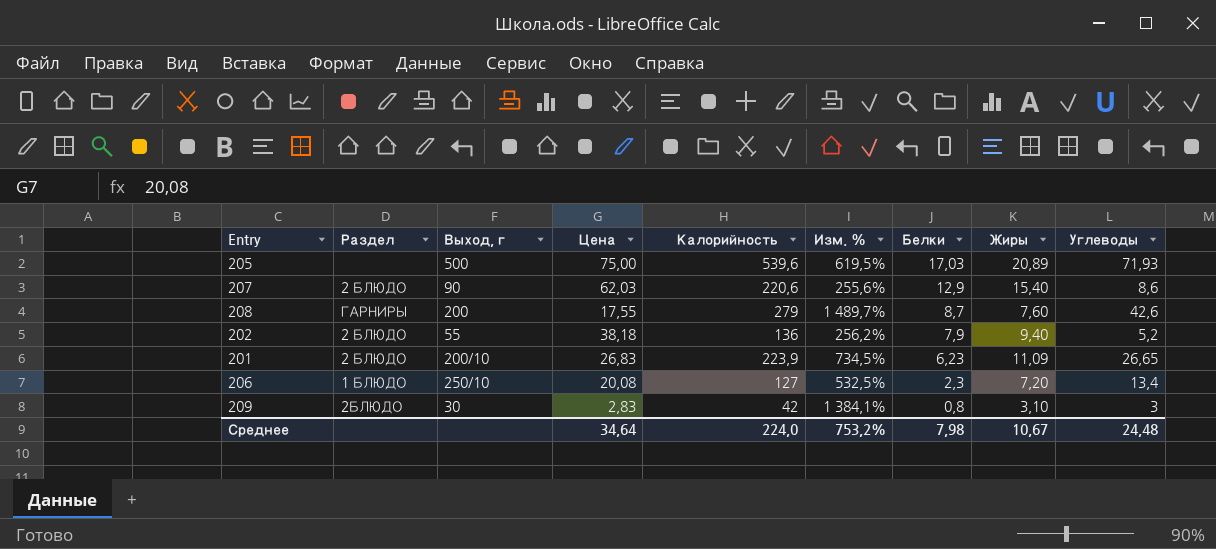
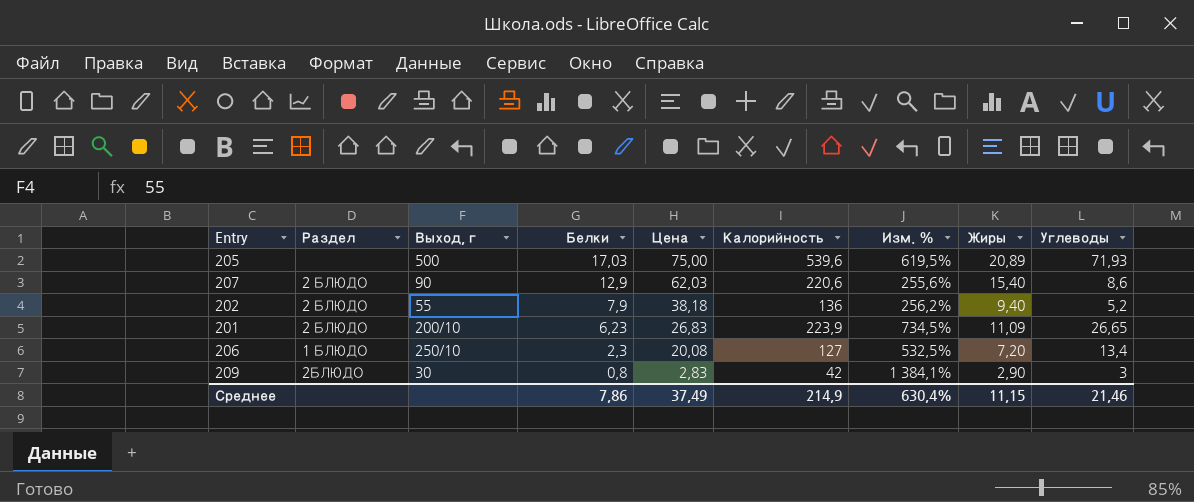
column Белки | position: 7 -> 4
row 208: ГАРНИРЫ | 200 | 17,55 | 279 | 1 489,7% | 8,7 | 7,60 | 42,6 -> none
209 | Жиры: 3,10 -> 2,90
Среднее | Белки: 7,98 -> 7,86
Среднее | Цена: 34,64 -> 37,49
Среднее | Калорийность: 224,0 -> 214,9
Среднее | Изм. %: 753,2% -> 630,4%
Среднее | Жиры: 10,67 -> 11,15
Среднее | Углеводы: 24,48 -> 21,46

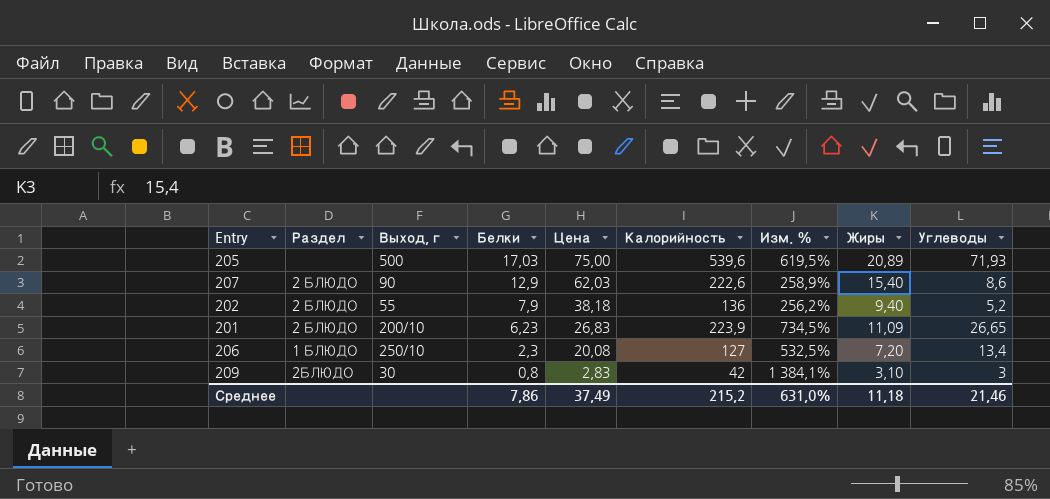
207 | Калорийность: 220,6 -> 222,6
207 | Изм. %: 255,6% -> 258,9%
209 | Жиры: 2,90 -> 3,10
Среднее | Калорийность: 214,9 -> 215,2
Среднее | Изм. %: 630,4% -> 631,0%
Среднее | Жиры: 11,15 -> 11,18

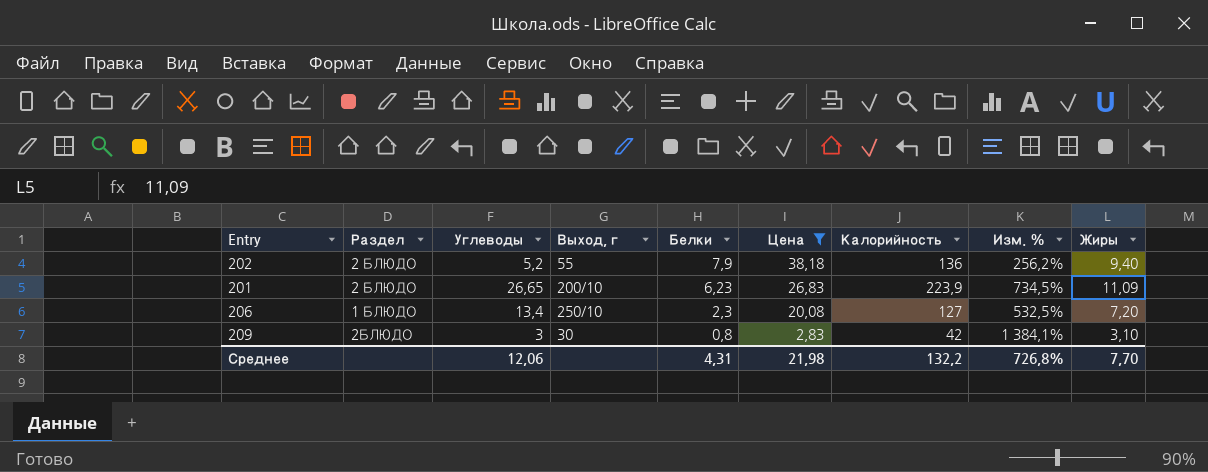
filter: none -> Цена <= 38,18
column Углеводы | position: 9 -> 3
Среднее | Углеводы: 21,46 -> 12,06
Среднее | Белки: 7,86 -> 4,31
Среднее | Цена: 37,49 -> 21,98
Среднее | Калорийность: 215,2 -> 132,2
Среднее | Изм. %: 631,0% -> 726,8%
Среднее | Жиры: 11,18 -> 7,70

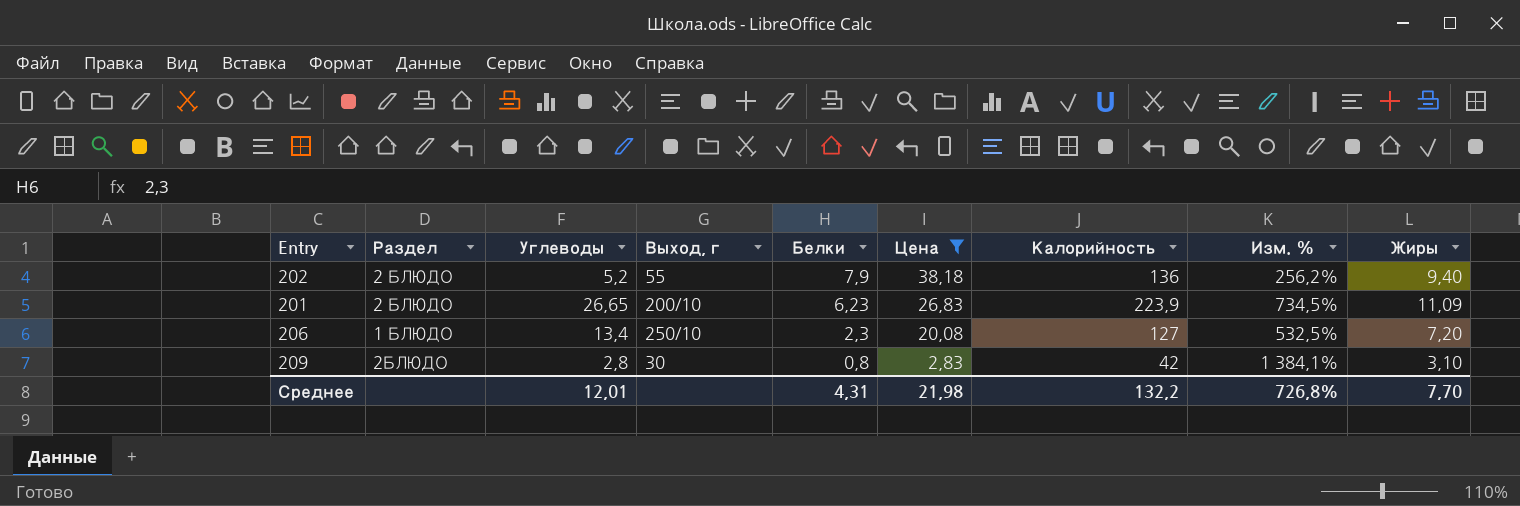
209 | Углеводы: 3 -> 2,8
Среднее | Углеводы: 12,06 -> 12,01

